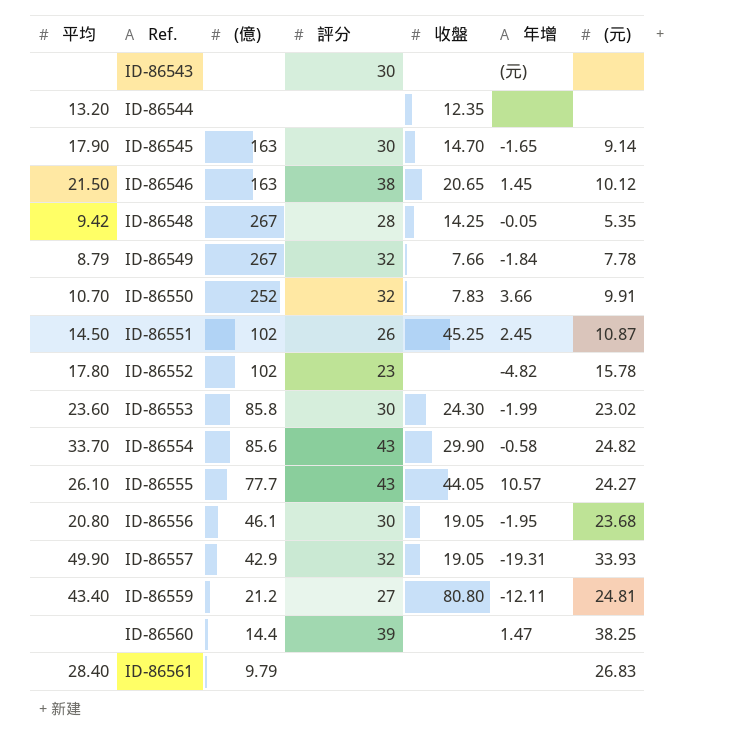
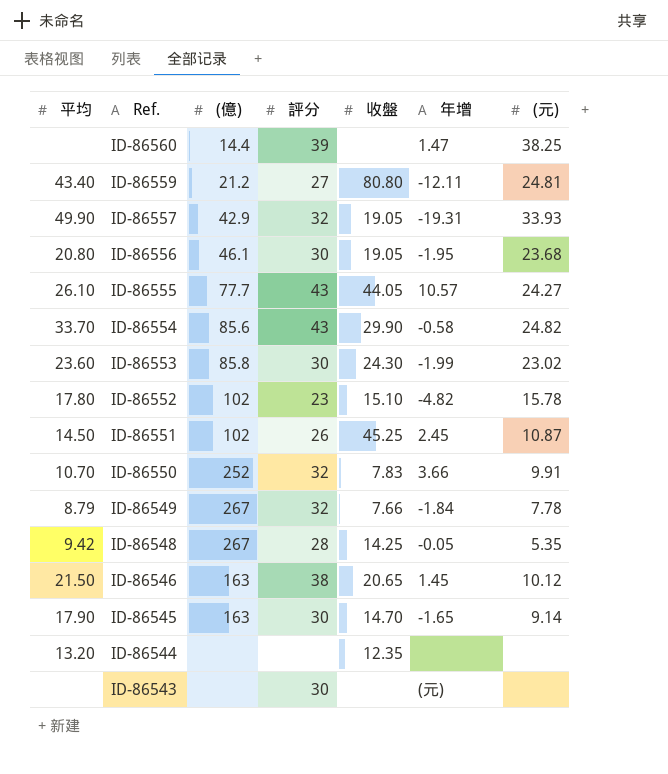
row order: Ref. ascending -> Ref. descending
row ID-86561: 28.40 | 9.79 | none | none | none | 26.83 -> none
ID-86552 | 收盤: none -> 15.10

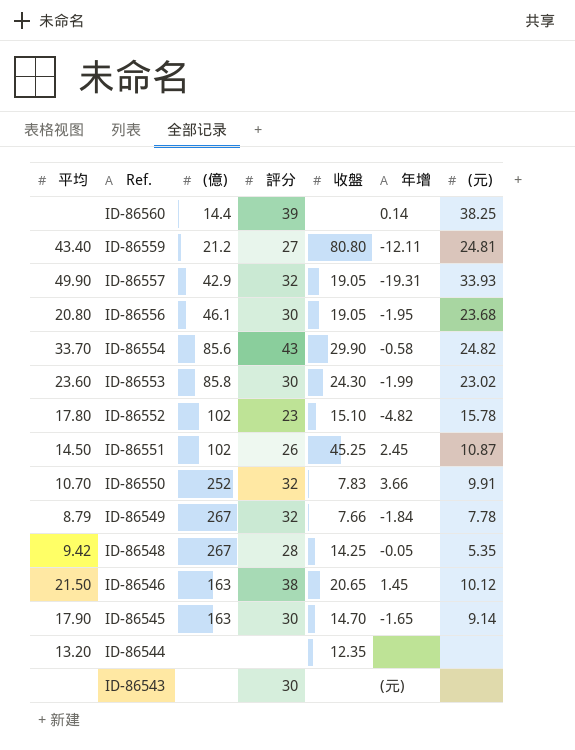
row ID-86555: 26.10 | 77.7 | 43 | 44.05 | 10.57 | 24.27 -> none
ID-86560 | 年增: 1.47 -> 0.14

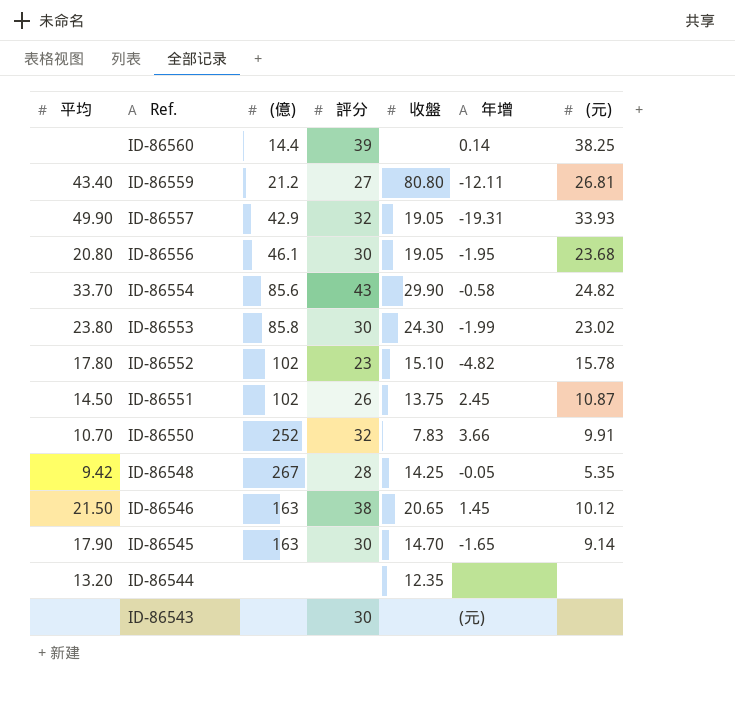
row ID-86549: 8.79 | 267 | 32 | 7.66 | -1.84 | 7.78 -> none
ID-86559 | (元): 24.81 -> 26.81
ID-86553 | 平均: 23.60 -> 23.80
ID-86551 | 收盤: 45.25 -> 13.75

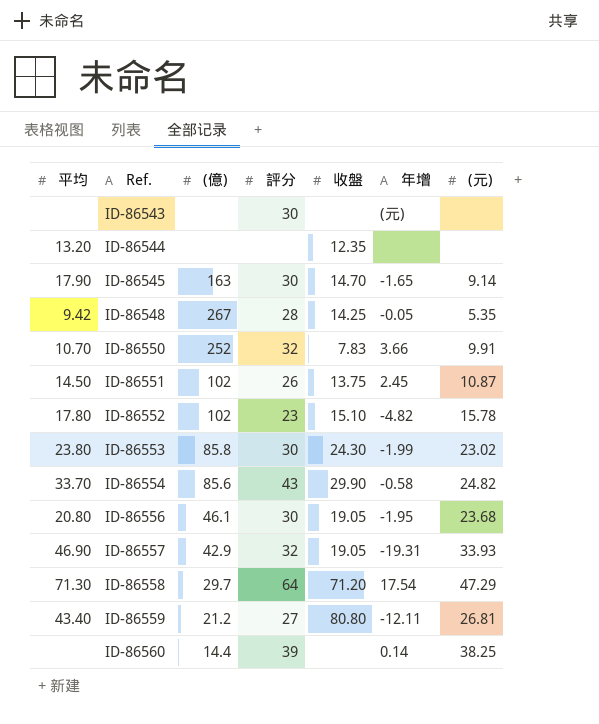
row order: Ref. descending -> Ref. ascending
row ID-86546: 21.50 | 163 | 38 | 20.65 | 1.45 | 10.12 -> none
ID-86557 | 平均: 49.90 -> 46.90
row ID-86558: none -> 71.30 | 29.7 | 64 | 71.20 | 17.54 | 47.29

